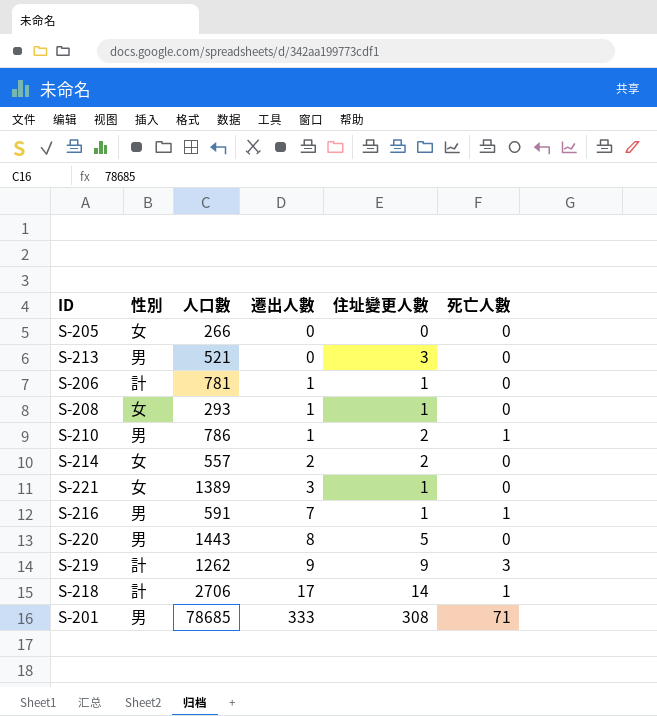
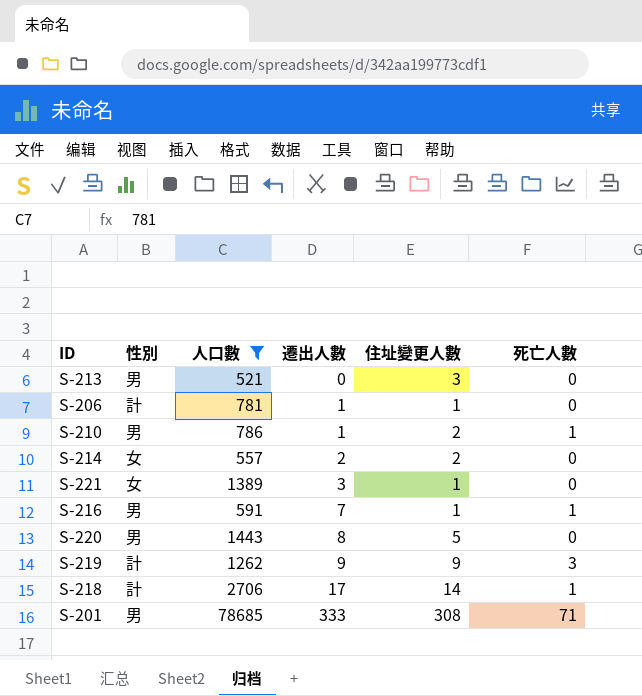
filter: none -> 人口數 >= 521

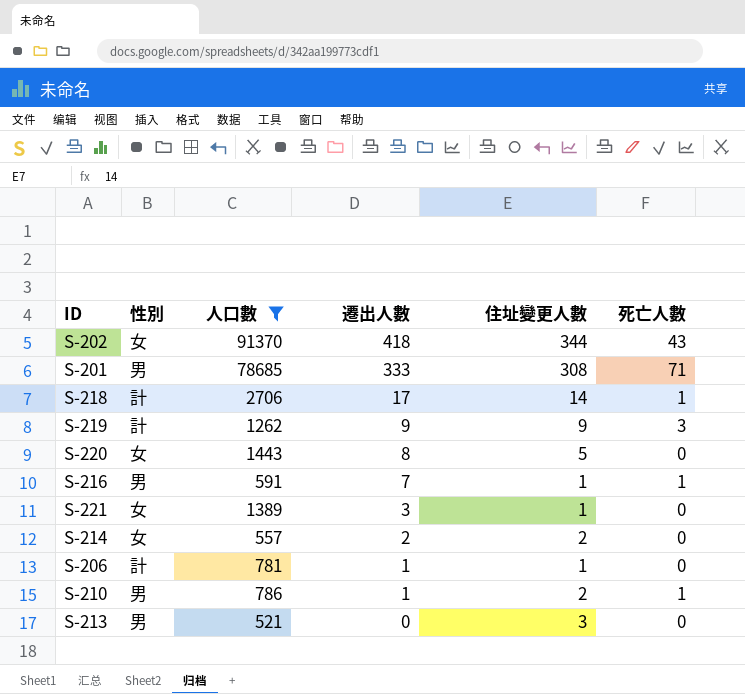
row order: 遷出人數 ascending -> 遷出人數 descending
row S-202: none -> 女 | 91370 | 418 | 344 | 43
S-220 | 性別: 男 -> 女

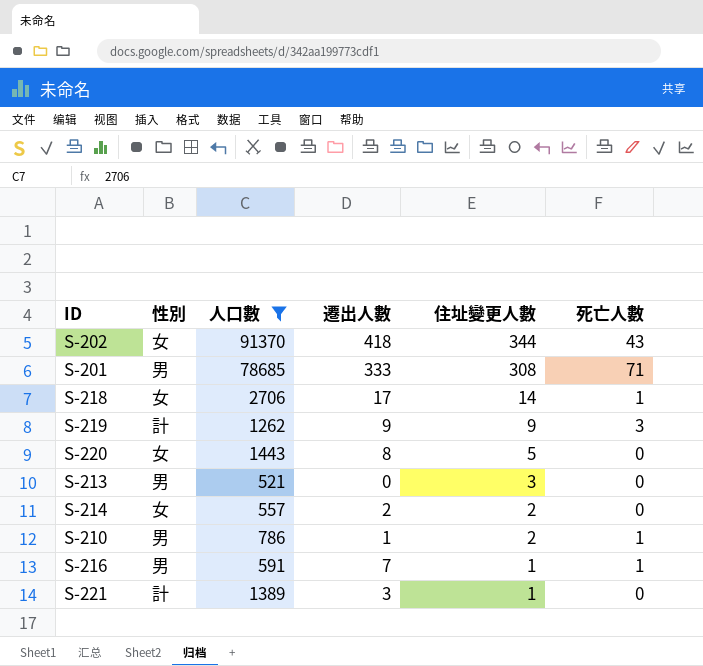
row order: 遷出人數 descending -> 住址變更人數 descending
row S-206: 計 | 781 | 1 | 1 | 0 -> none
S-218 | 性別: 計 -> 女
S-221 | 性別: 女 -> 計

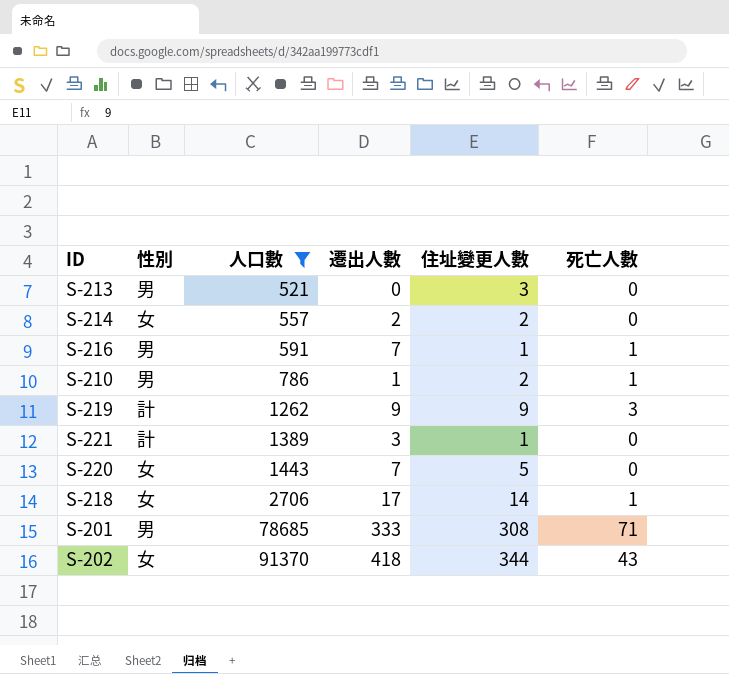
row order: 住址變更人數 descending -> 人口數 ascending
S-220 | 遷出人數: 8 -> 7

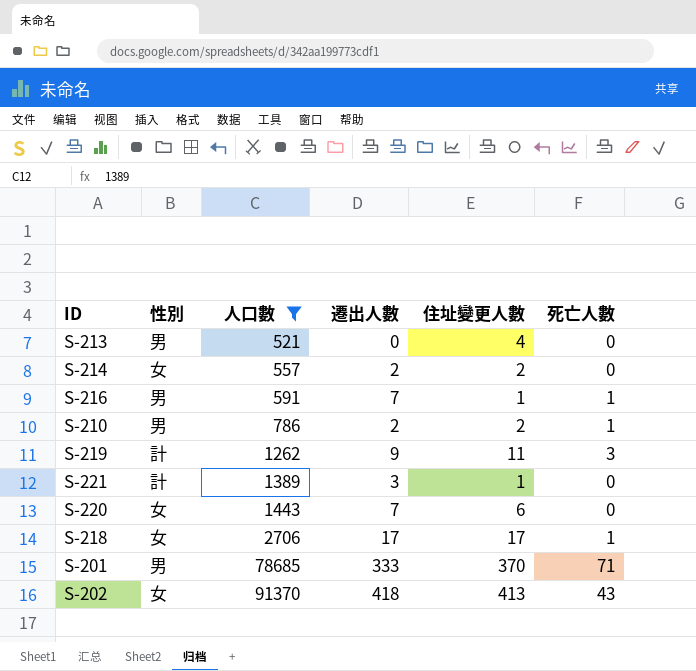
S-213 | 住址變更人數: 3 -> 4
S-210 | 遷出人數: 1 -> 2
S-219 | 住址變更人數: 9 -> 11
S-220 | 住址變更人數: 5 -> 6
S-218 | 住址變更人數: 14 -> 17
S-201 | 住址變更人數: 308 -> 370
S-202 | 住址變更人數: 344 -> 413

